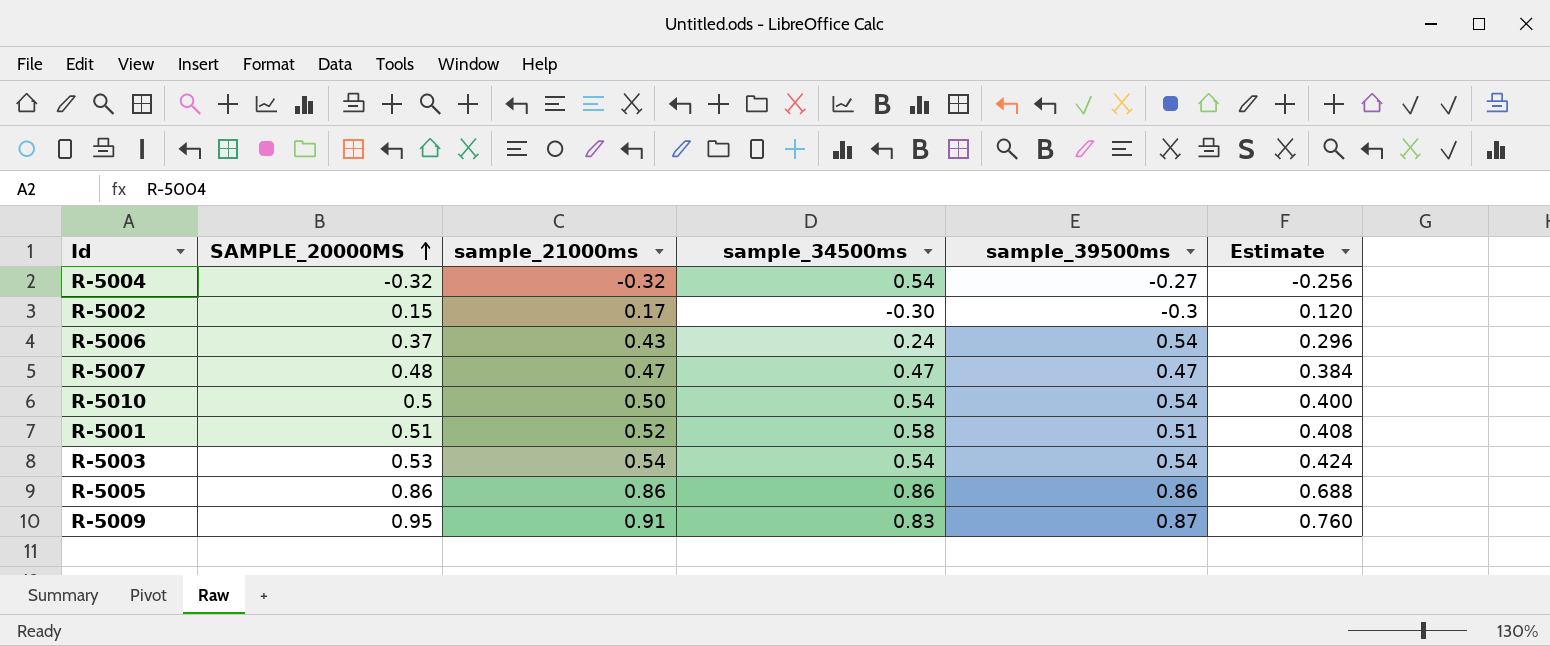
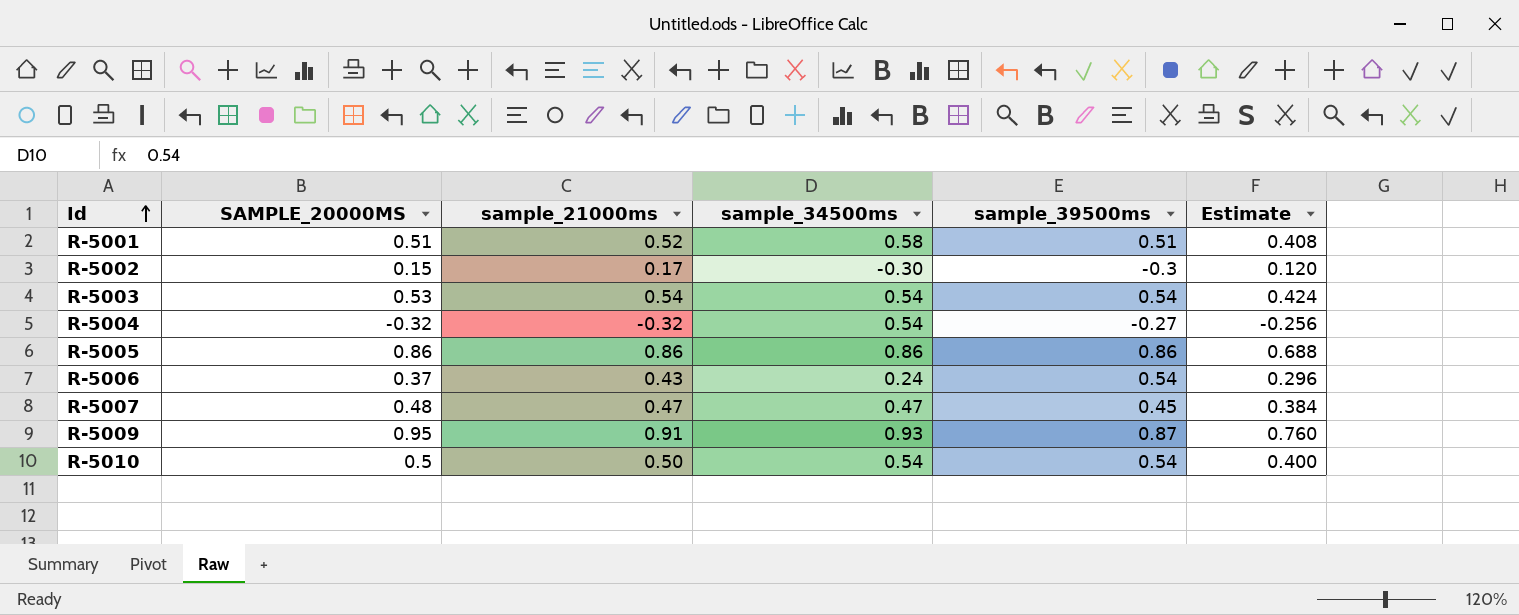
row order: SAMPLE_20000MS ascending -> Id ascending
R-5007 | sample_39500ms: 0.47 -> 0.45
R-5009 | sample_34500ms: 0.83 -> 0.93

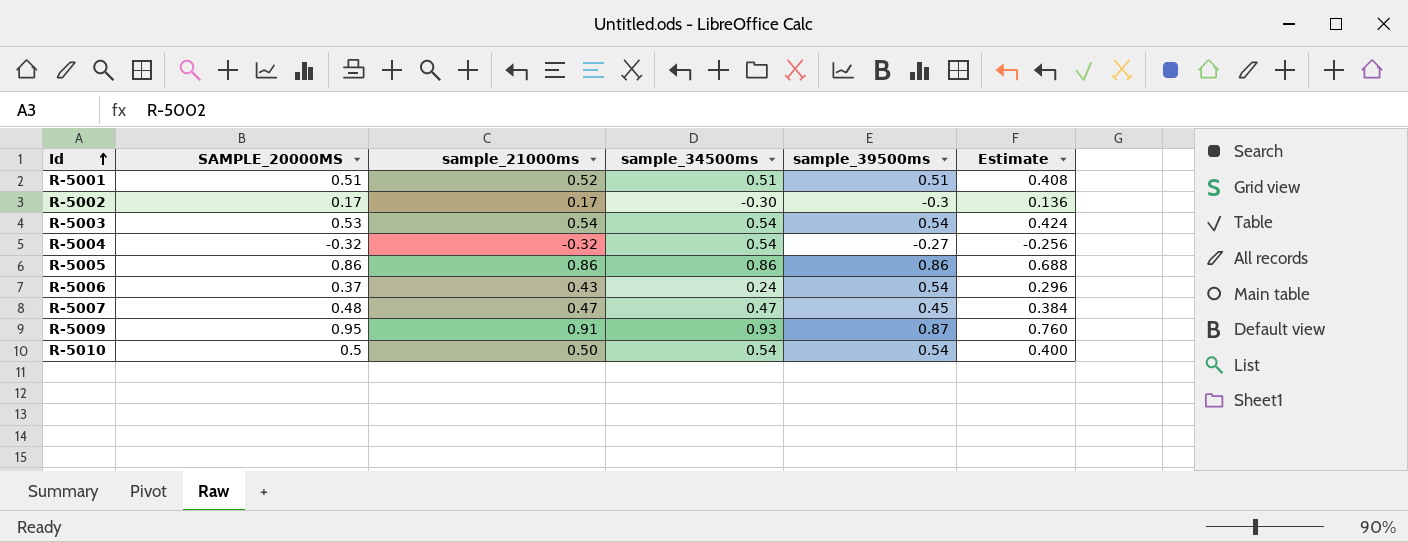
R-5001 | sample_34500ms: 0.58 -> 0.51
R-5002 | SAMPLE_20000MS: 0.15 -> 0.17
R-5002 | Estimate: 0.120 -> 0.136

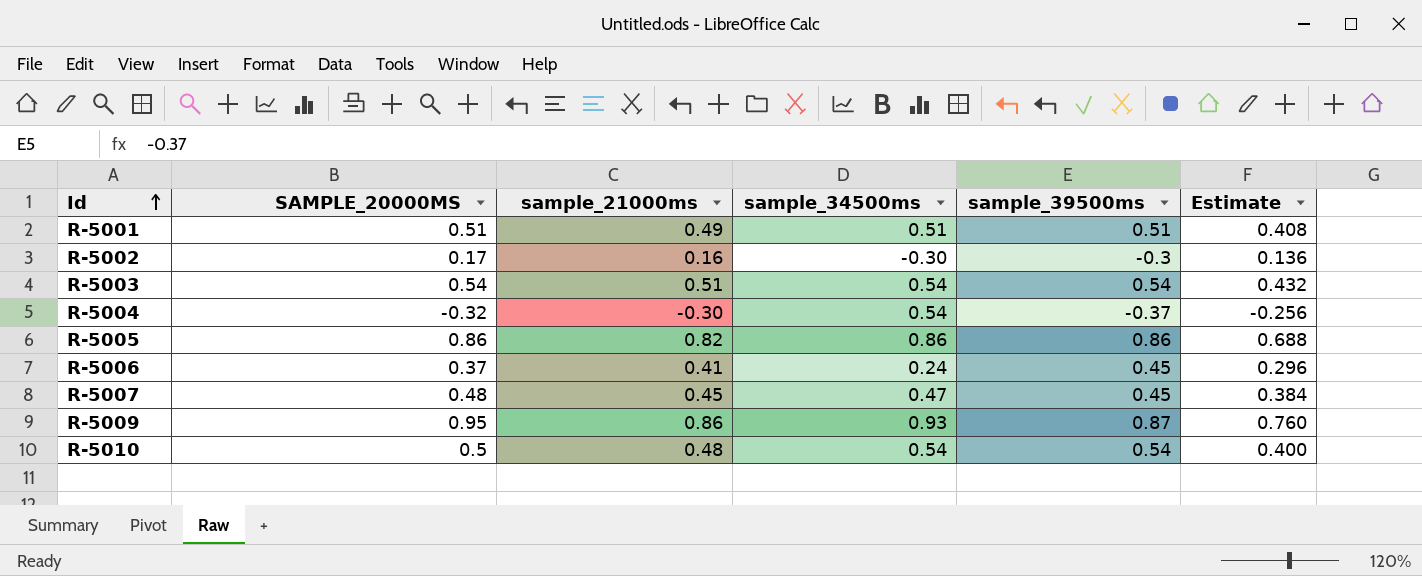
R-5001 | sample_21000ms: 0.52 -> 0.49
R-5002 | sample_21000ms: 0.17 -> 0.16
R-5003 | SAMPLE_20000MS: 0.53 -> 0.54
R-5003 | sample_21000ms: 0.54 -> 0.51
R-5003 | Estimate: 0.424 -> 0.432
R-5004 | sample_21000ms: -0.32 -> -0.30
R-5004 | sample_39500ms: -0.27 -> -0.37
R-5005 | sample_21000ms: 0.86 -> 0.82
R-5006 | sample_21000ms: 0.43 -> 0.41
R-5006 | sample_39500ms: 0.54 -> 0.45
R-5007 | sample_21000ms: 0.47 -> 0.45
R-5009 | sample_21000ms: 0.91 -> 0.86
R-5010 | sample_21000ms: 0.50 -> 0.48

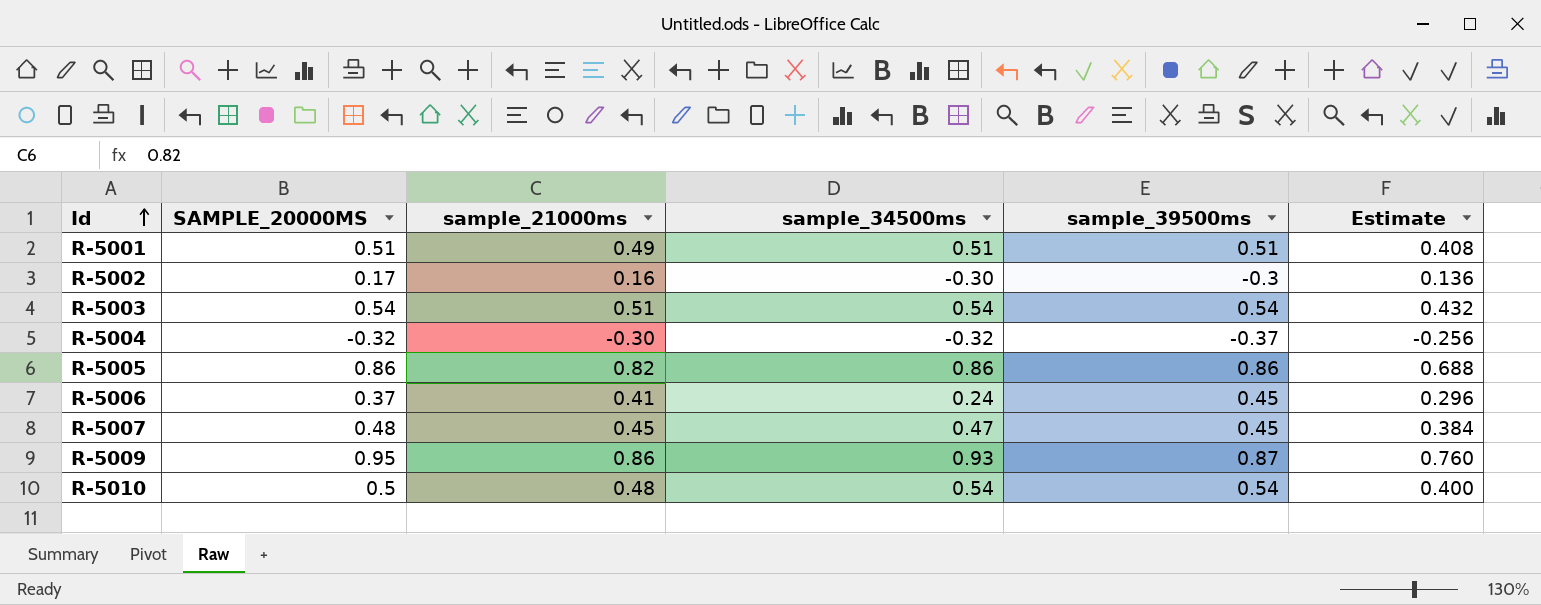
R-5004 | sample_34500ms: 0.54 -> -0.32

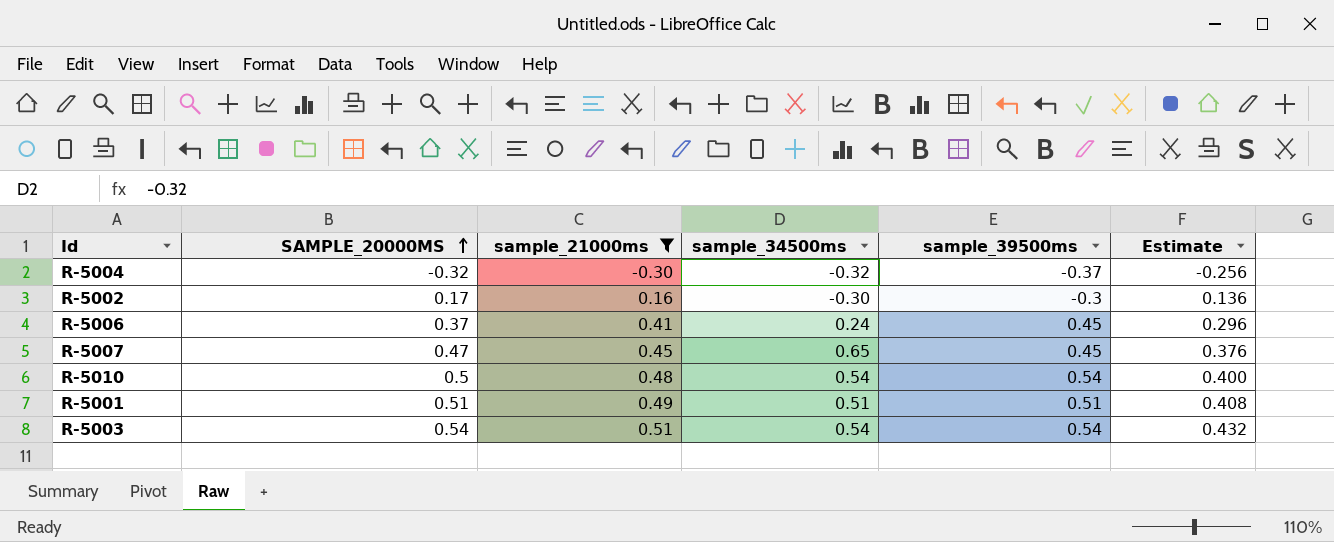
filter: none -> sample_21000ms <= 0.51
row order: Id ascending -> SAMPLE_20000MS ascending
R-5007 | SAMPLE_20000MS: 0.48 -> 0.47
R-5007 | sample_34500ms: 0.47 -> 0.65
R-5007 | Estimate: 0.384 -> 0.376

